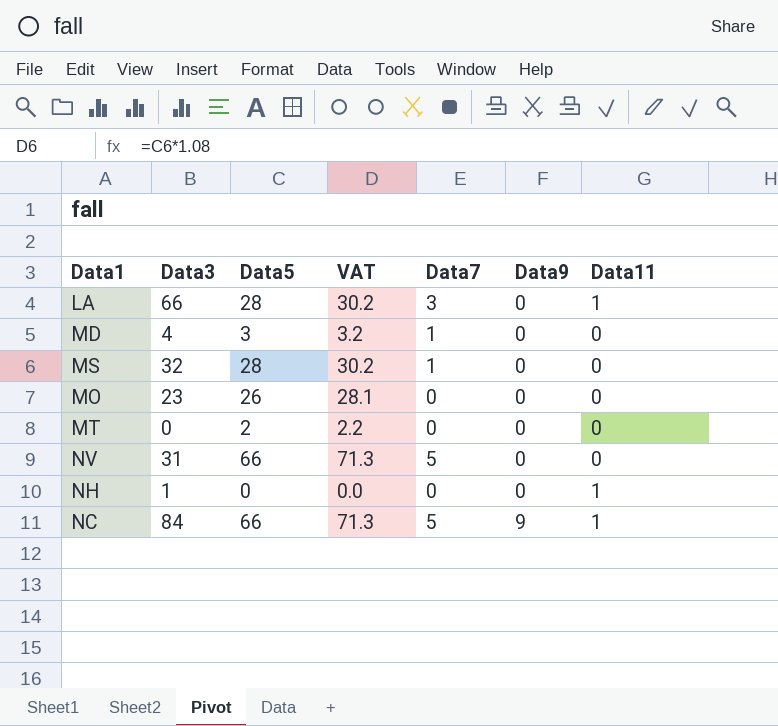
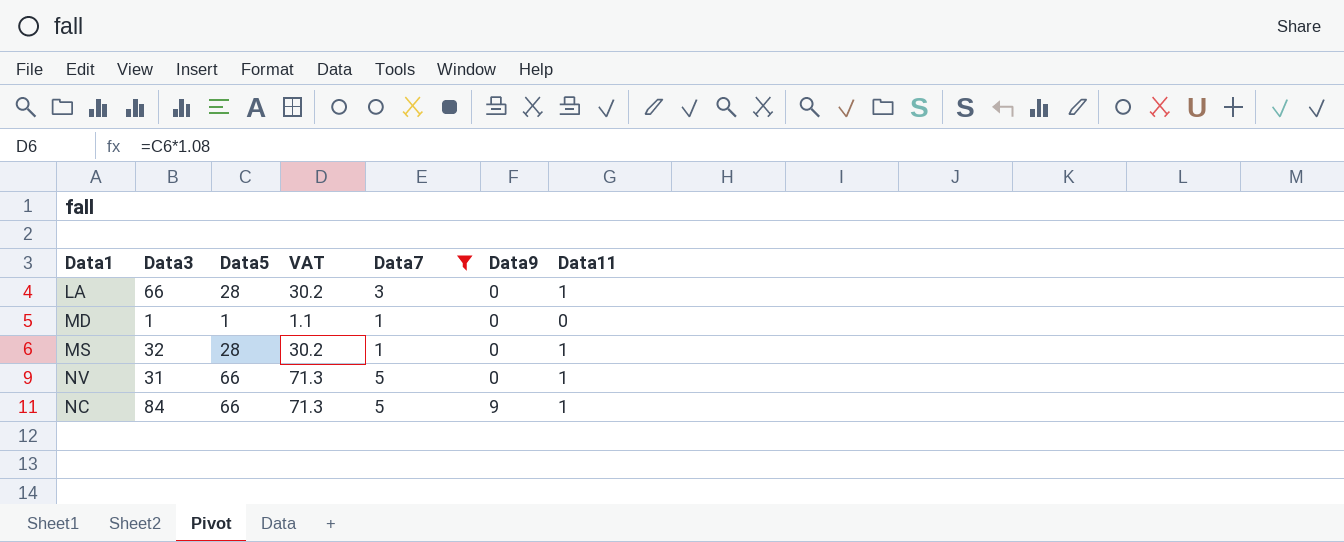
filter: none -> Data7 != 0
MD | Data3: 4 -> 1
MD | Data5: 3 -> 1
MD | VAT: 3.2 -> 1.1
MS | Data11: 0 -> 1
NV | Data11: 0 -> 1

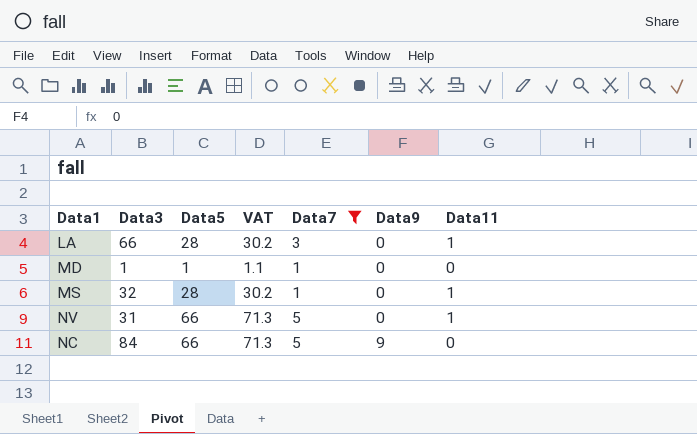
NC | Data11: 1 -> 0

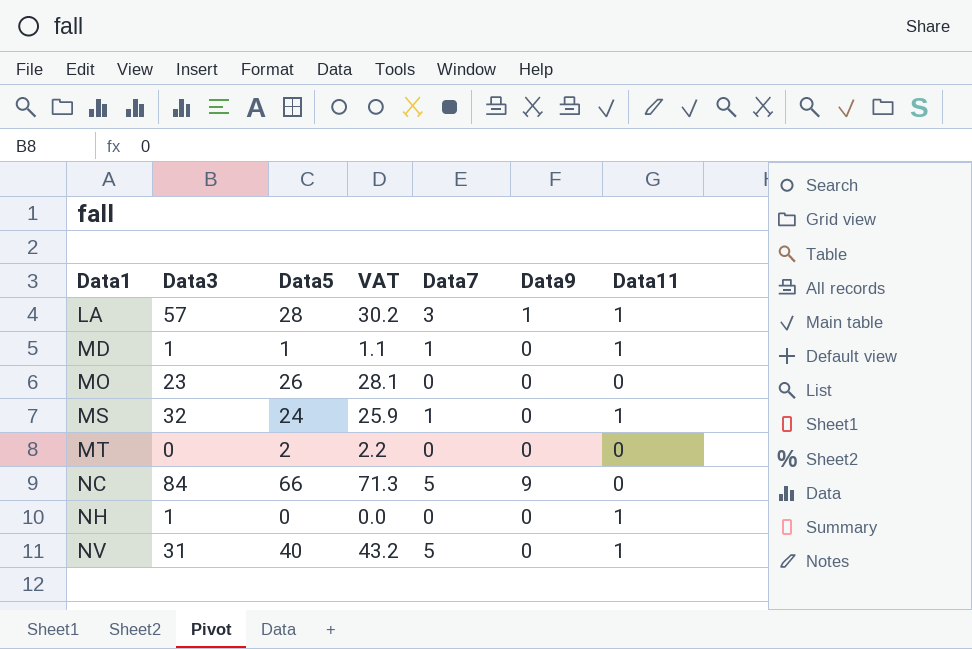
filter: Data7 != 0 -> none
row order: Data9 ascending -> Data1 ascending
LA | Data3: 66 -> 57
LA | Data9: 0 -> 1
MD | Data11: 0 -> 1
MS | Data5: 28 -> 24
MS | VAT: 30.2 -> 25.9
NV | Data5: 66 -> 40
NV | VAT: 71.3 -> 43.2

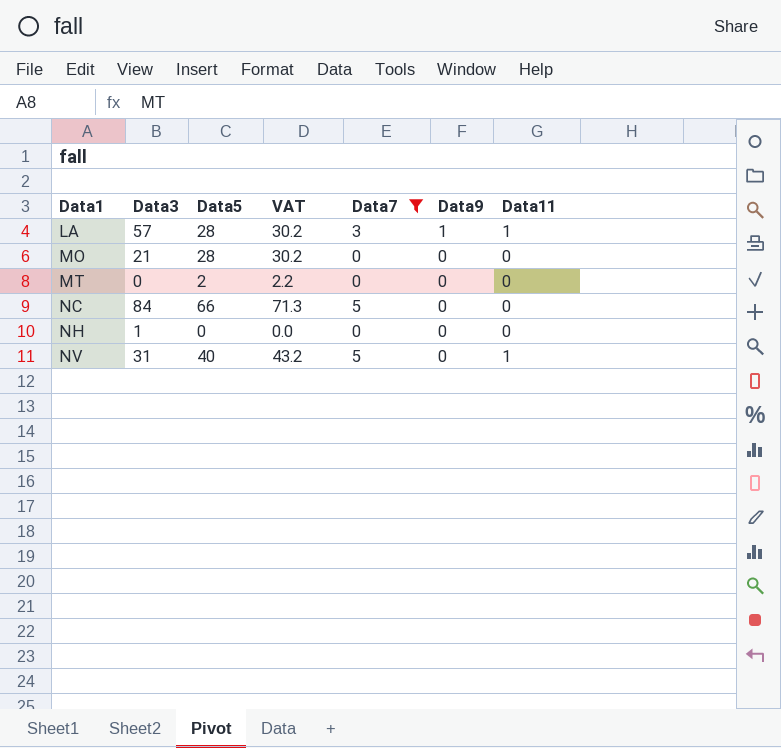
filter: none -> Data7 != 1
MO | Data3: 23 -> 21
MO | Data5: 26 -> 28
MO | VAT: 28.1 -> 30.2
NC | Data9: 9 -> 0
NH | Data11: 1 -> 0

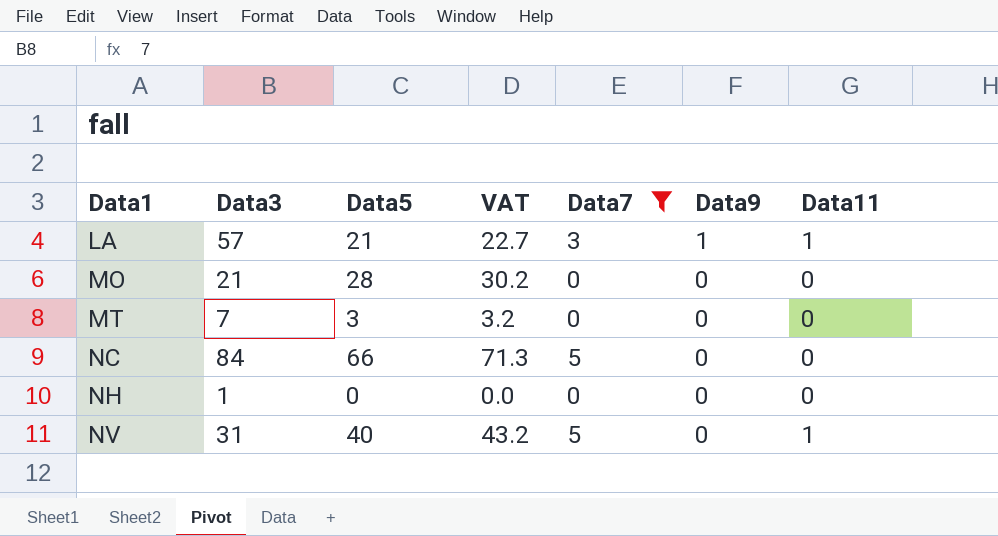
LA | Data5: 28 -> 21
LA | VAT: 30.2 -> 22.7
MT | Data3: 0 -> 7
MT | Data5: 2 -> 3
MT | VAT: 2.2 -> 3.2

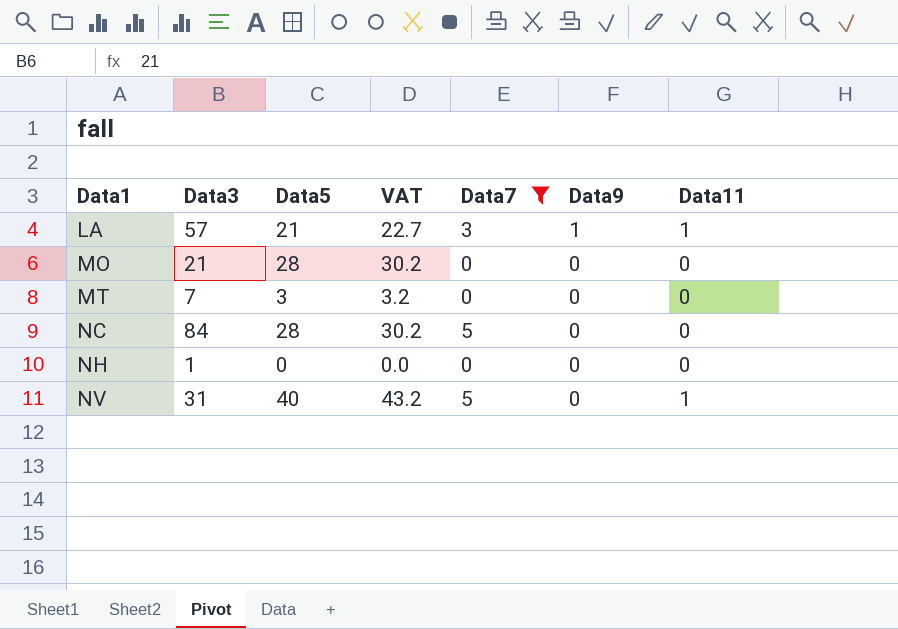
NC | Data5: 66 -> 28
NC | VAT: 71.3 -> 30.2

